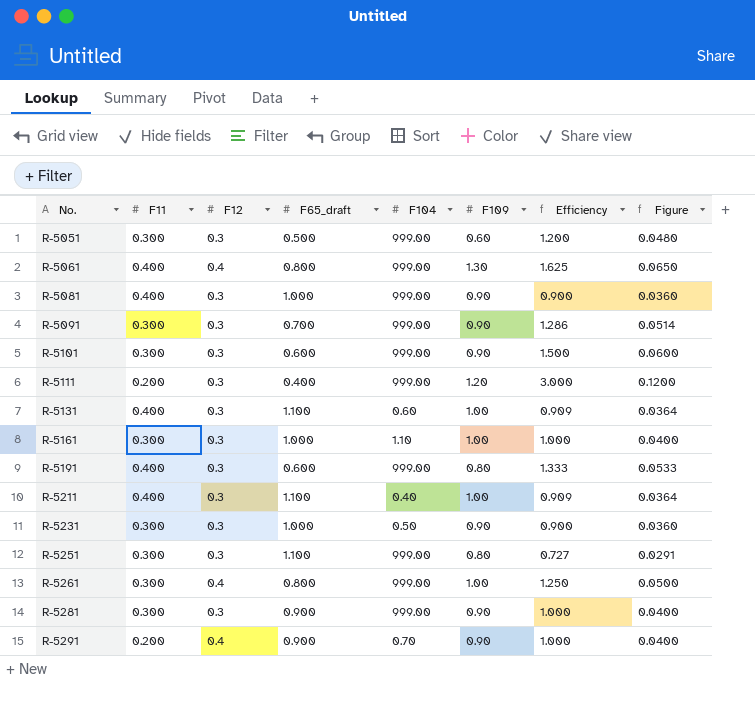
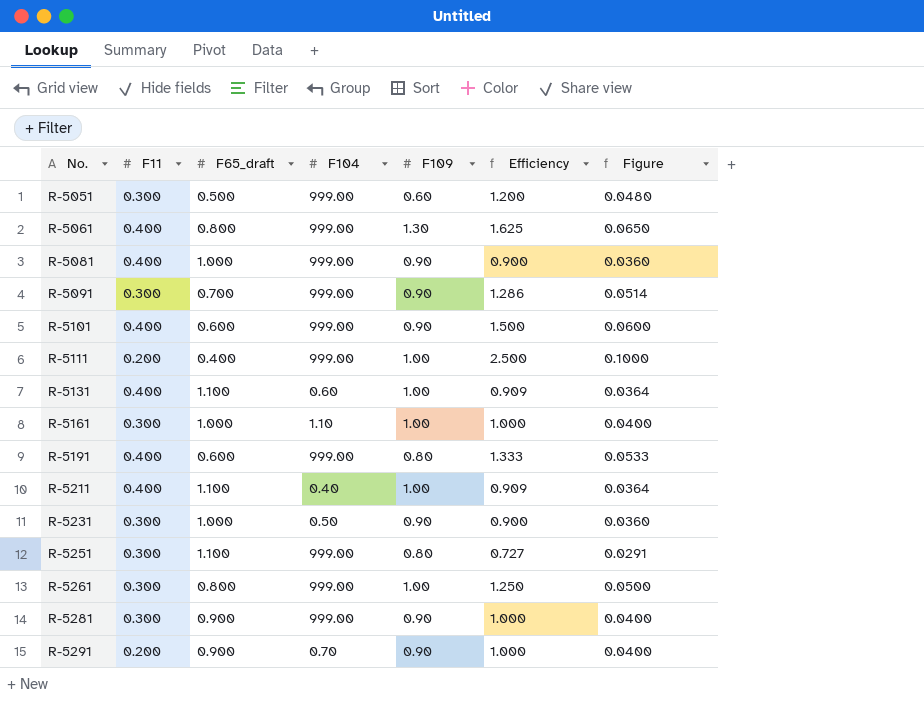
column F12 | position: 3 -> none
R-5101 | F11: 0.300 -> 0.400
R-5111 | F109: 1.20 -> 1.00
R-5111 | Efficiency: 3.000 -> 2.500
R-5111 | Figure: 0.1200 -> 0.1000

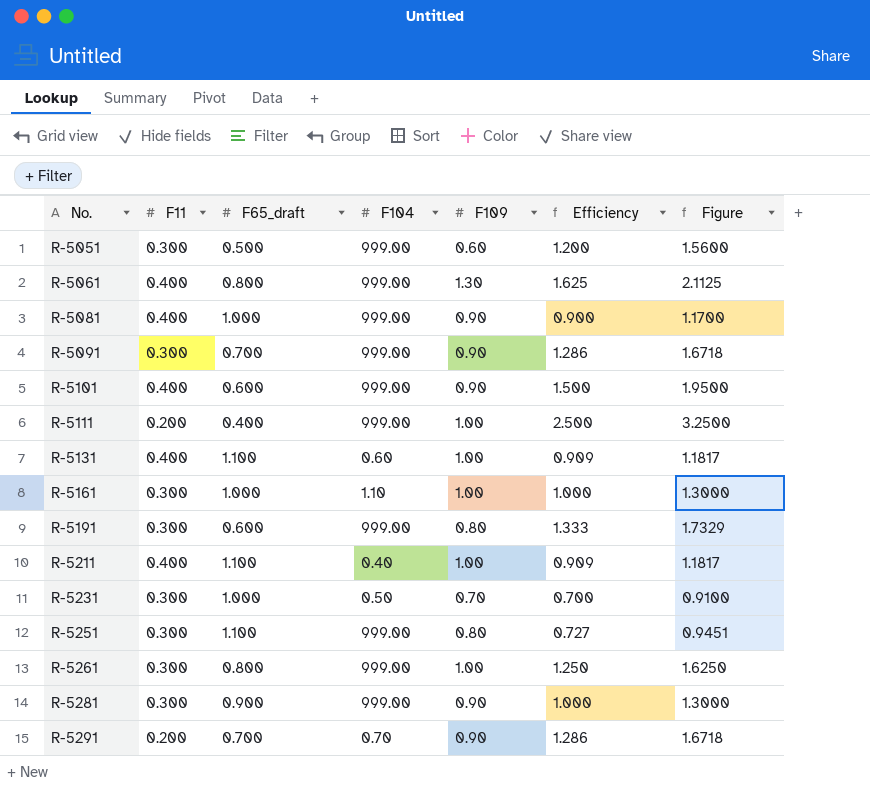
column Figure | formula: [Efficiency] * 0.04 -> [Efficiency] * 1.3
R-5191 | F11: 0.400 -> 0.300
R-5231 | F109: 0.90 -> 0.70
R-5231 | Efficiency: 0.900 -> 0.700
R-5291 | F65_draft: 0.900 -> 0.700
R-5291 | Efficiency: 1.000 -> 1.286

